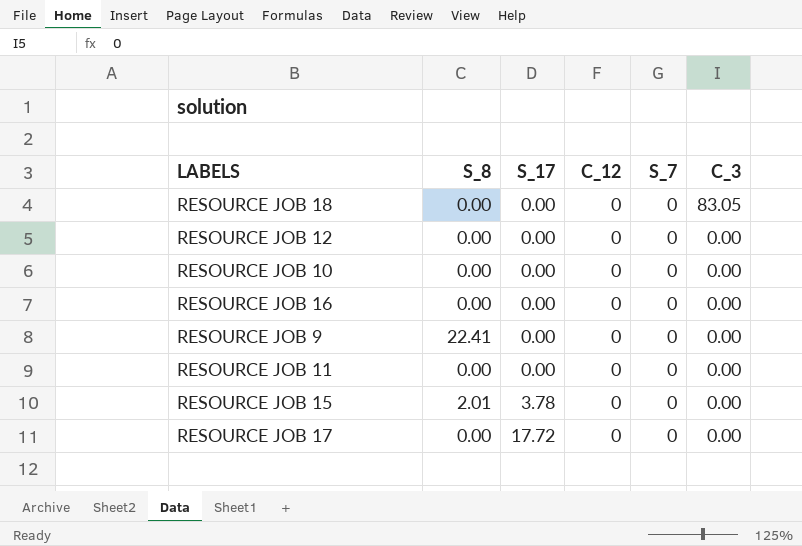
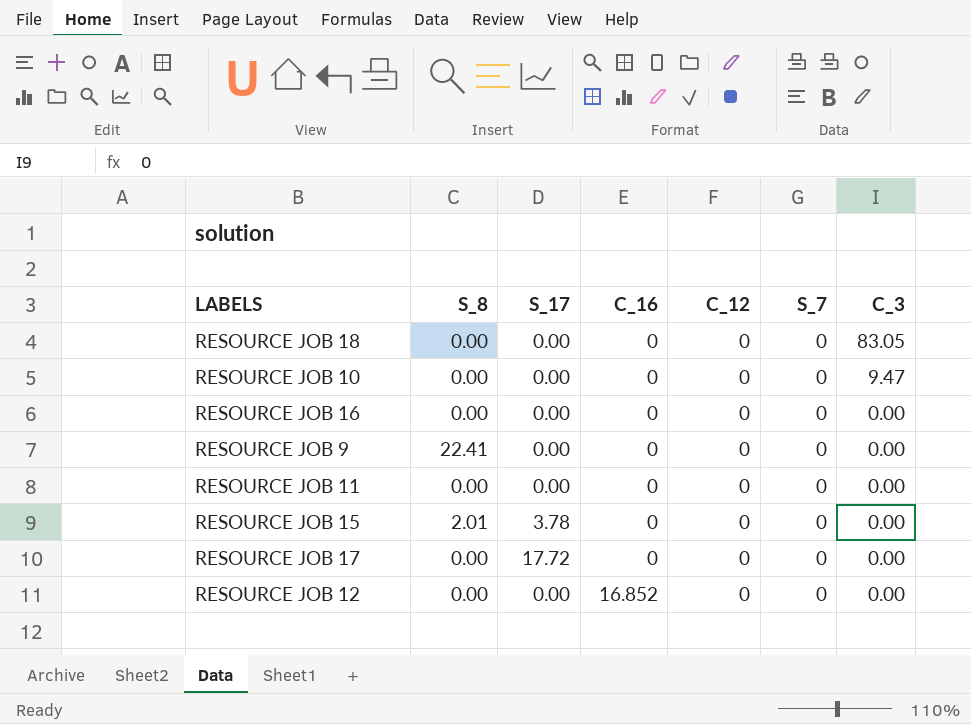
row order: S_17 ascending -> C_16 ascending
column C_16 | position: none -> 4
RESOURCE JOB 10 | C_3: 0.00 -> 9.47

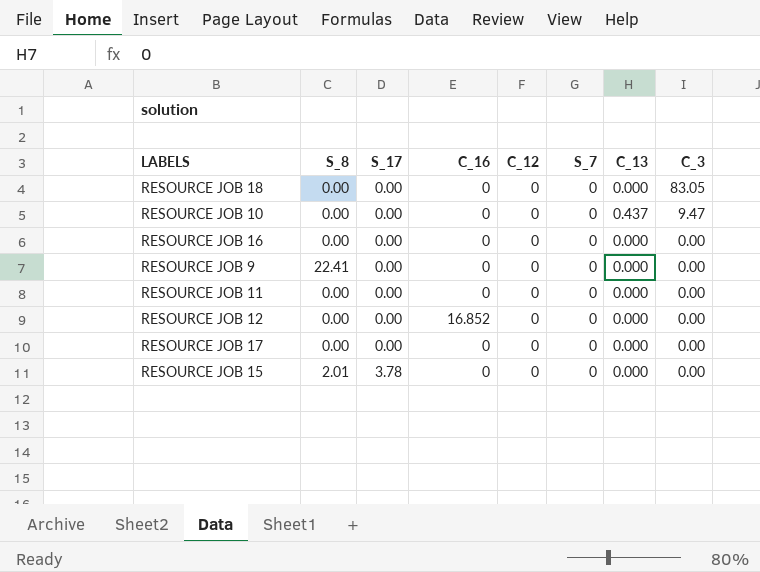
row order: C_16 ascending -> S_17 ascending
column C_13 | position: none -> 7
RESOURCE JOB 17 | S_17: 17.72 -> 0.00

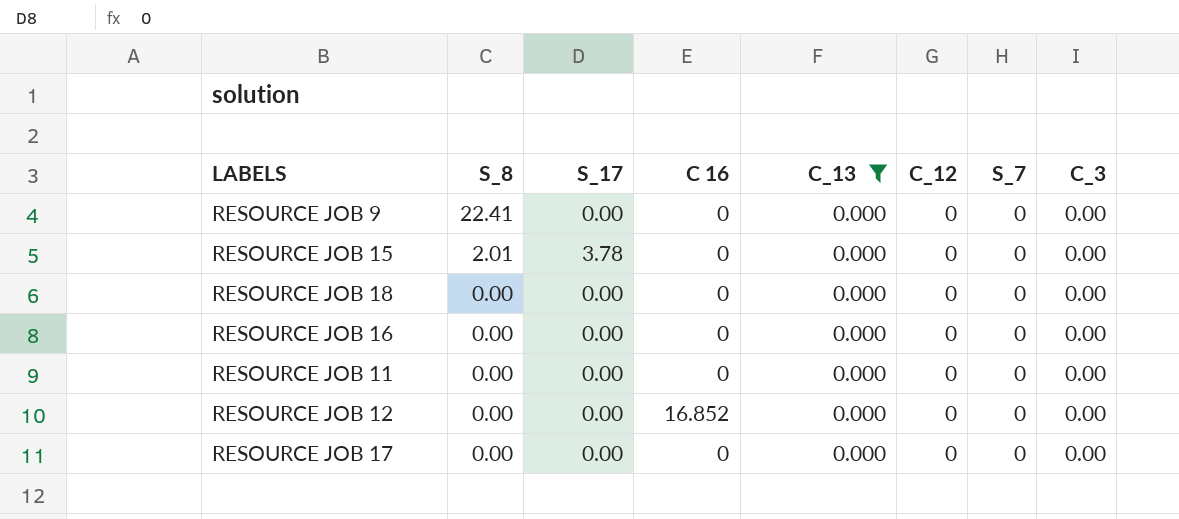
filter: none -> C_13 = 0.000
row order: S_17 ascending -> S_8 descending
column name: C_16 -> C 16
column C_13 | position: 7 -> 5
RESOURCE JOB 18 | C_3: 83.05 -> 0.00

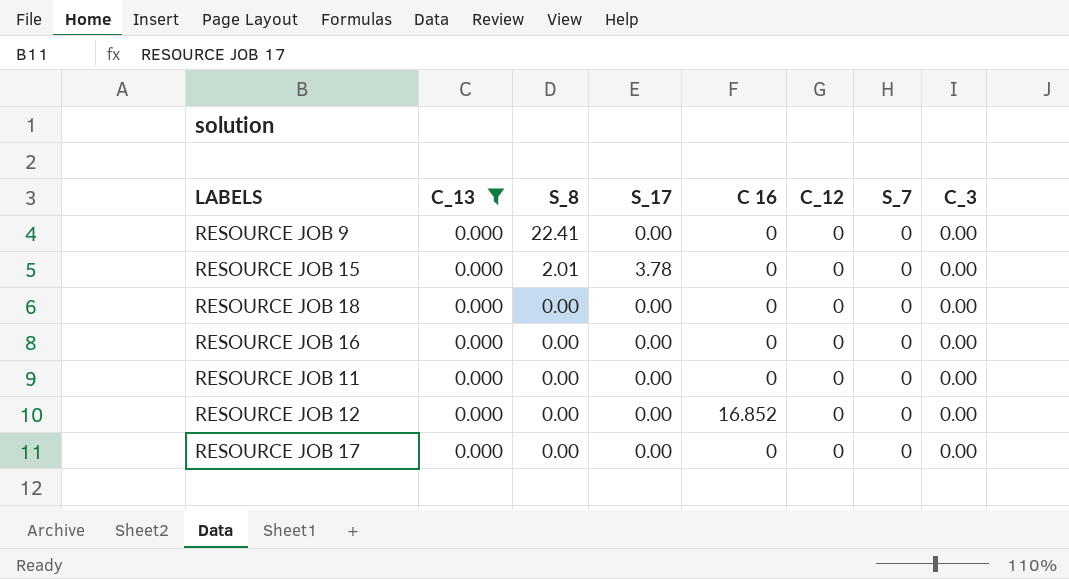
column C_13 | position: 5 -> 2

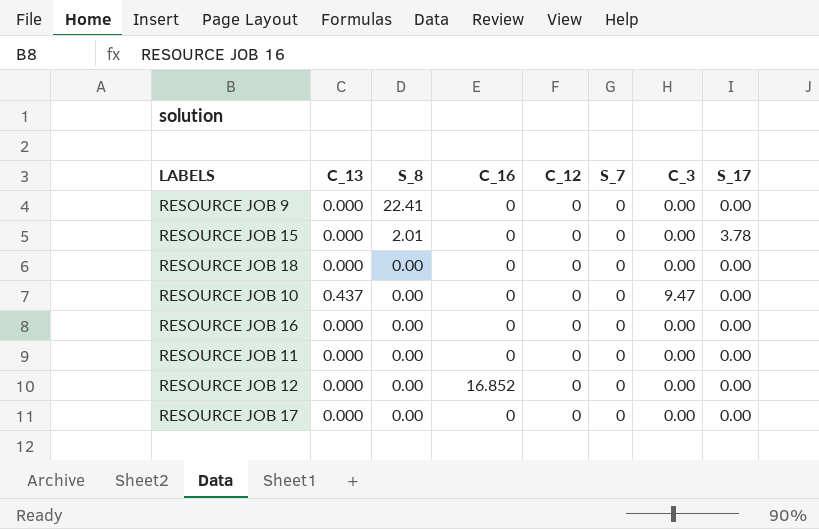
filter: C_13 = 0.000 -> none
column name: C 16 -> C_16
column S_17 | position: 4 -> 8

